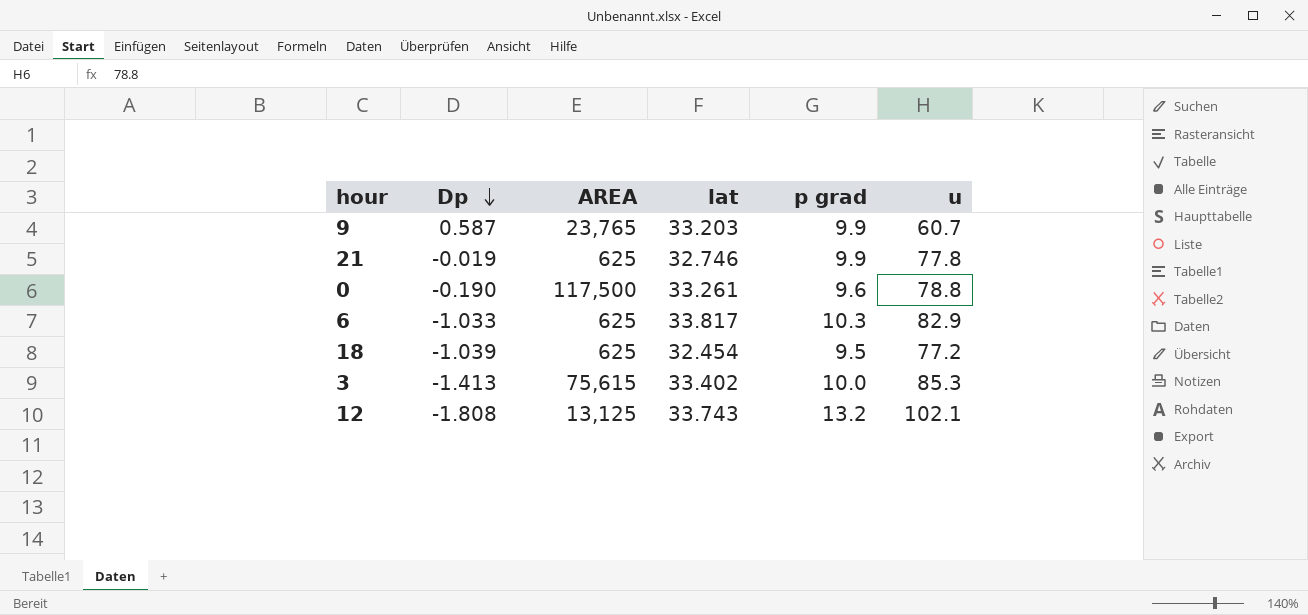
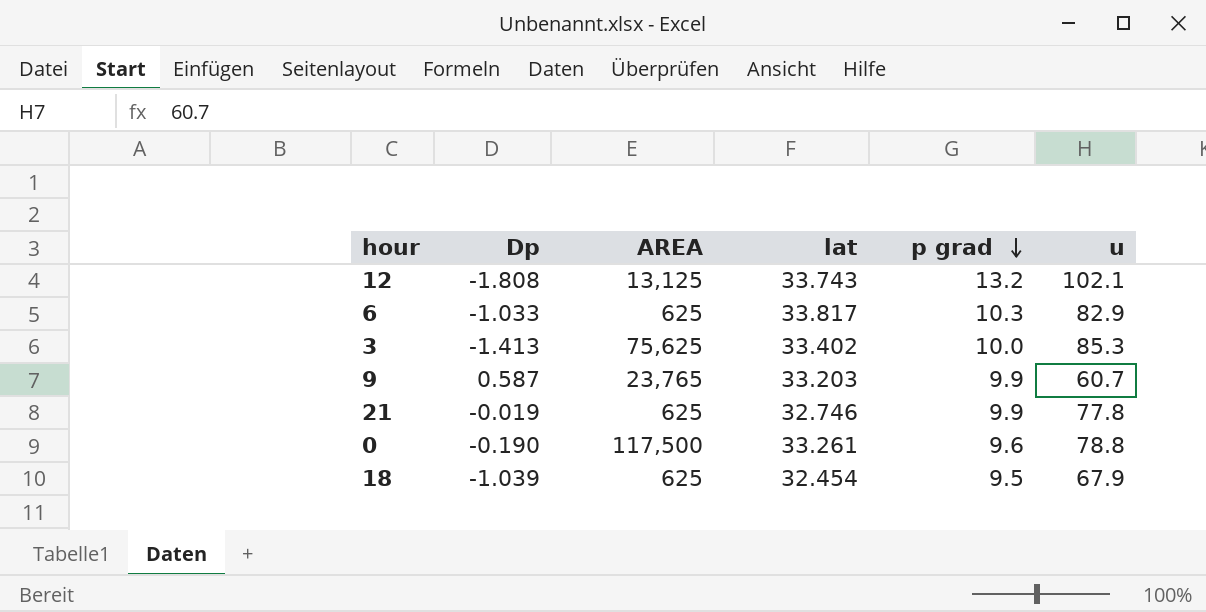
row order: Dp descending -> p grad descending
3 | AREA: 75,615 -> 75,625
18 | u: 77.2 -> 67.9

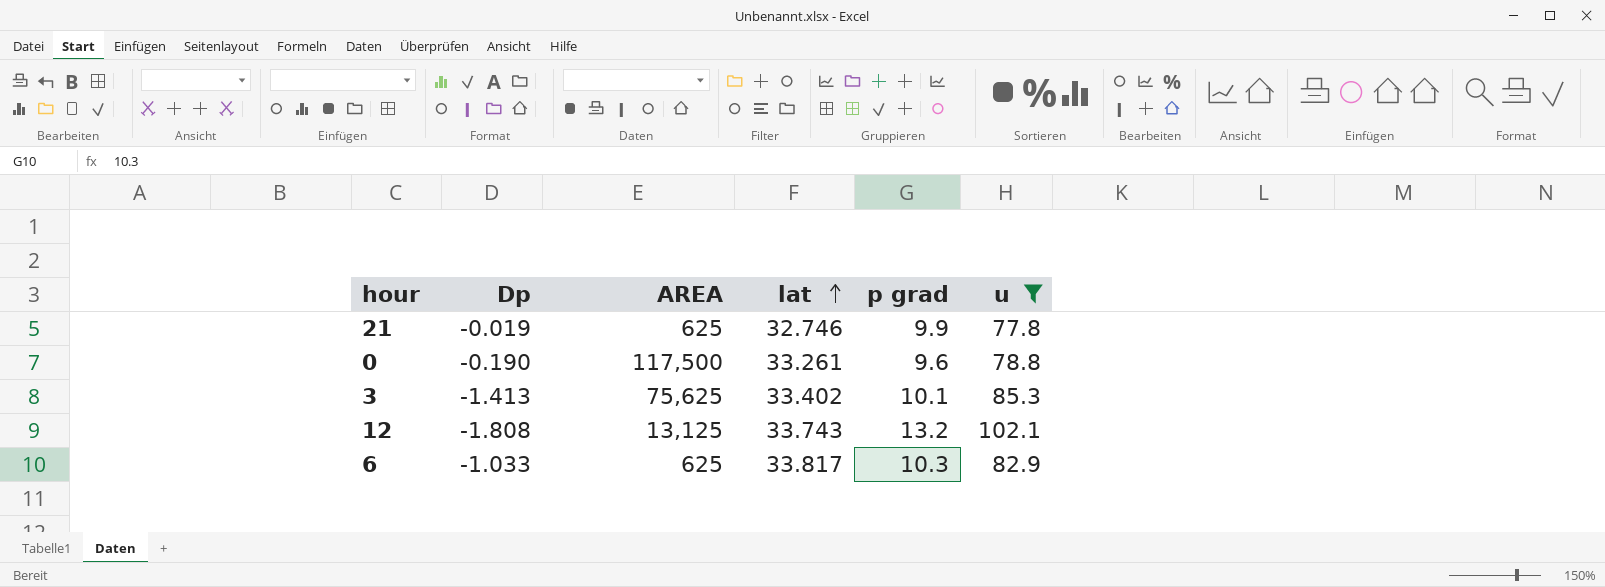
filter: none -> u >= 77.8
row order: p grad descending -> lat ascending
3 | p grad: 10.0 -> 10.1

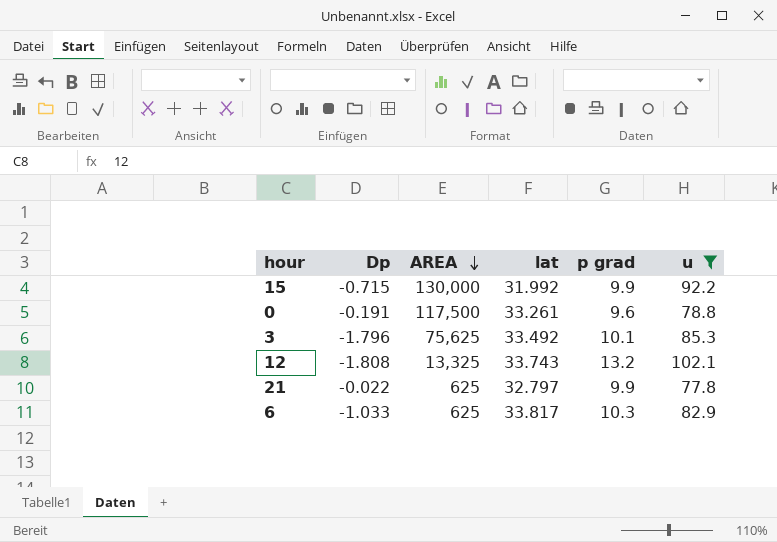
row order: lat ascending -> AREA descending
row 15: none -> -0.715 | 130,000 | 31.992 | 9.9 | 92.2
0 | Dp: -0.190 -> -0.191
3 | Dp: -1.413 -> -1.796
3 | lat: 33.402 -> 33.492
12 | AREA: 13,125 -> 13,325
21 | Dp: -0.019 -> -0.022
21 | lat: 32.746 -> 32.797

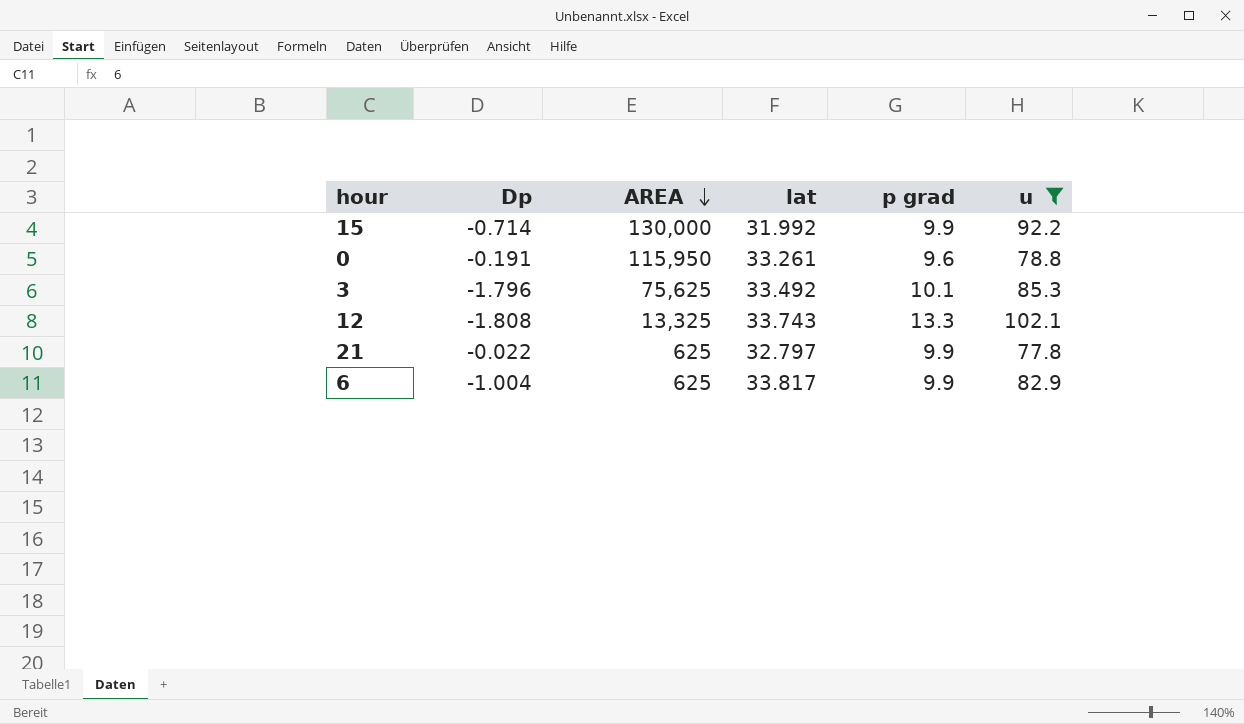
15 | Dp: -0.715 -> -0.714
0 | AREA: 117,500 -> 115,950
12 | p grad: 13.2 -> 13.3
6 | Dp: -1.033 -> -1.004
6 | p grad: 10.3 -> 9.9

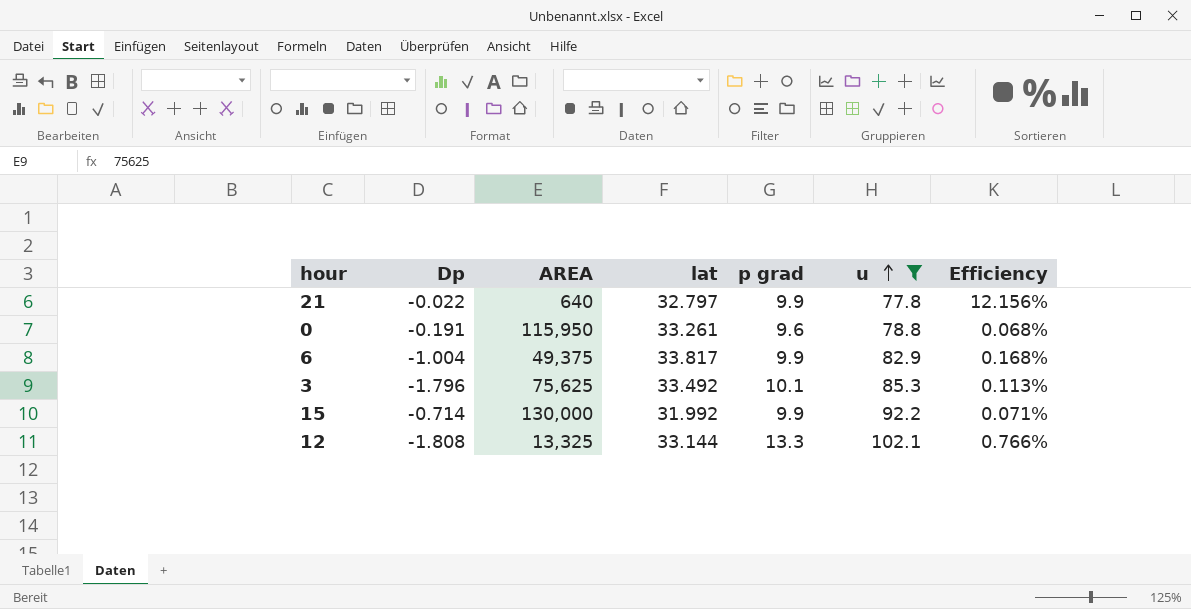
row order: AREA descending -> u ascending
column Efficiency | formula: none -> [u] / [AREA]
21 | AREA: 625 -> 640
6 | AREA: 625 -> 49,375
12 | lat: 33.743 -> 33.144

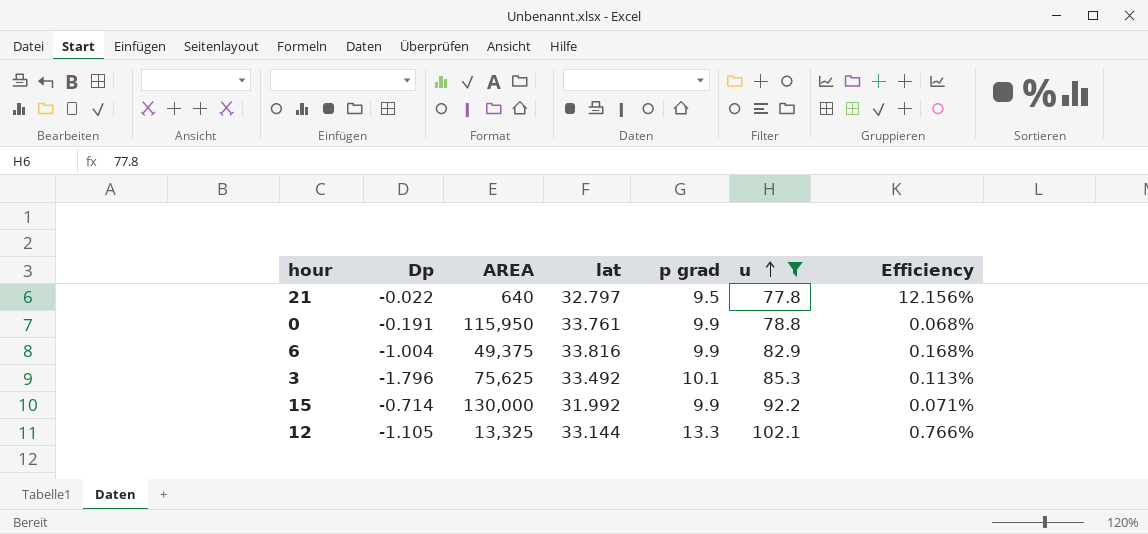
21 | p grad: 9.9 -> 9.5
0 | lat: 33.261 -> 33.761
0 | p grad: 9.6 -> 9.9
6 | lat: 33.817 -> 33.816
12 | Dp: -1.808 -> -1.105

